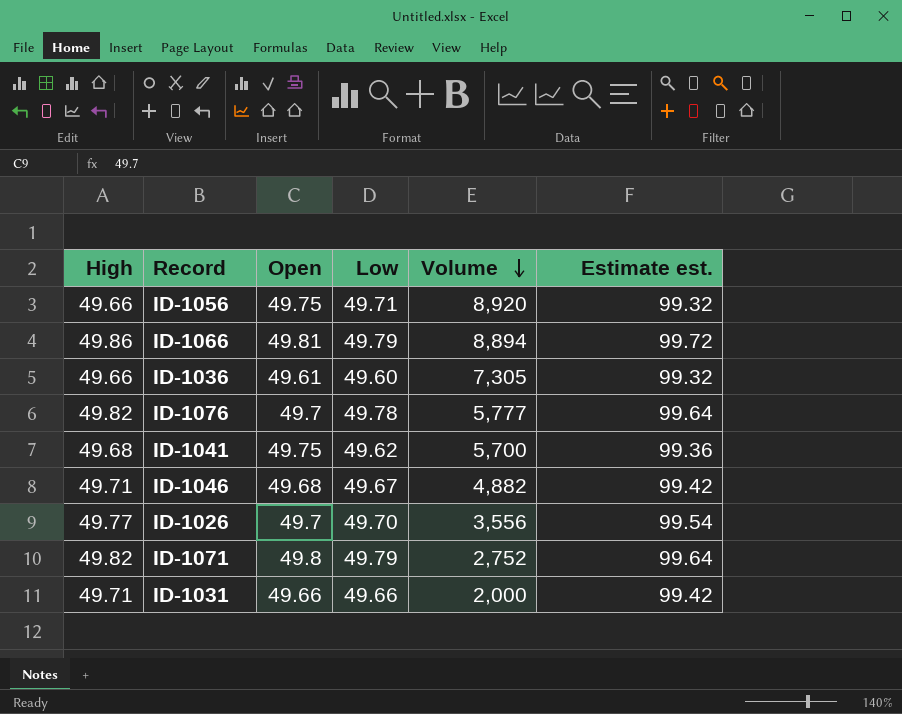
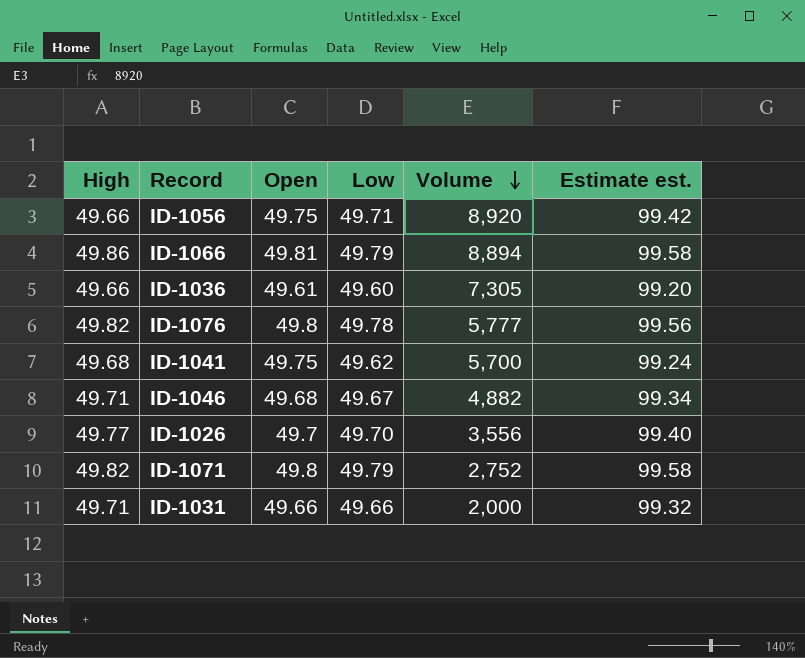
column Estimate est. | formula: [High] * 2 -> [Low] * 2
ID-1076 | Open: 49.7 -> 49.8

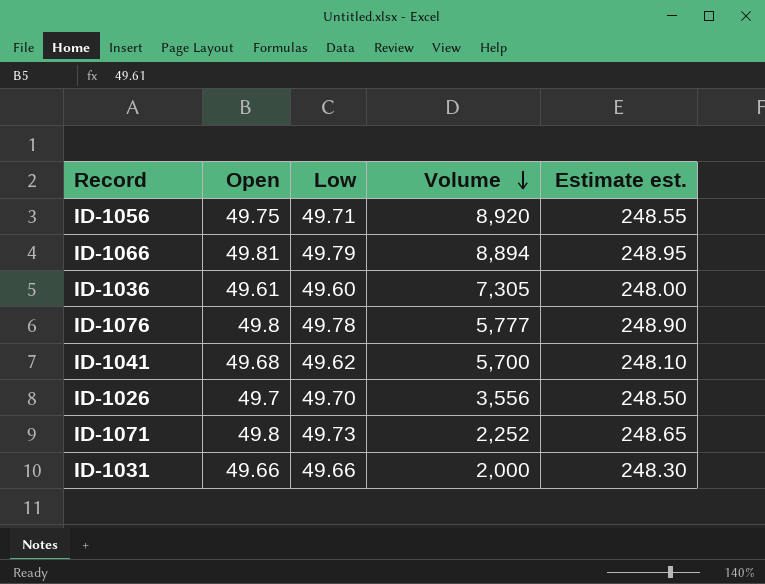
column High | position: 1 -> none
column Estimate est. | formula: [Low] * 2 -> [Low] * 5
row ID-1046: 49.71 | 49.68 | 49.67 | 4,882 | 99.34 -> none
ID-1041 | Open: 49.75 -> 49.68
ID-1071 | Low: 49.79 -> 49.73
ID-1071 | Volume: 2,752 -> 2,252

